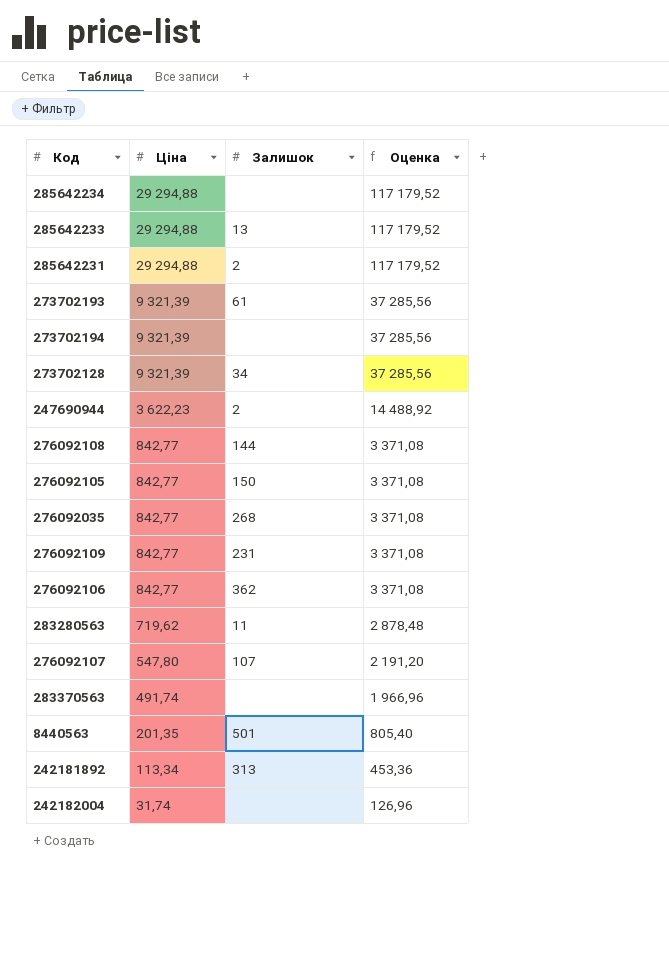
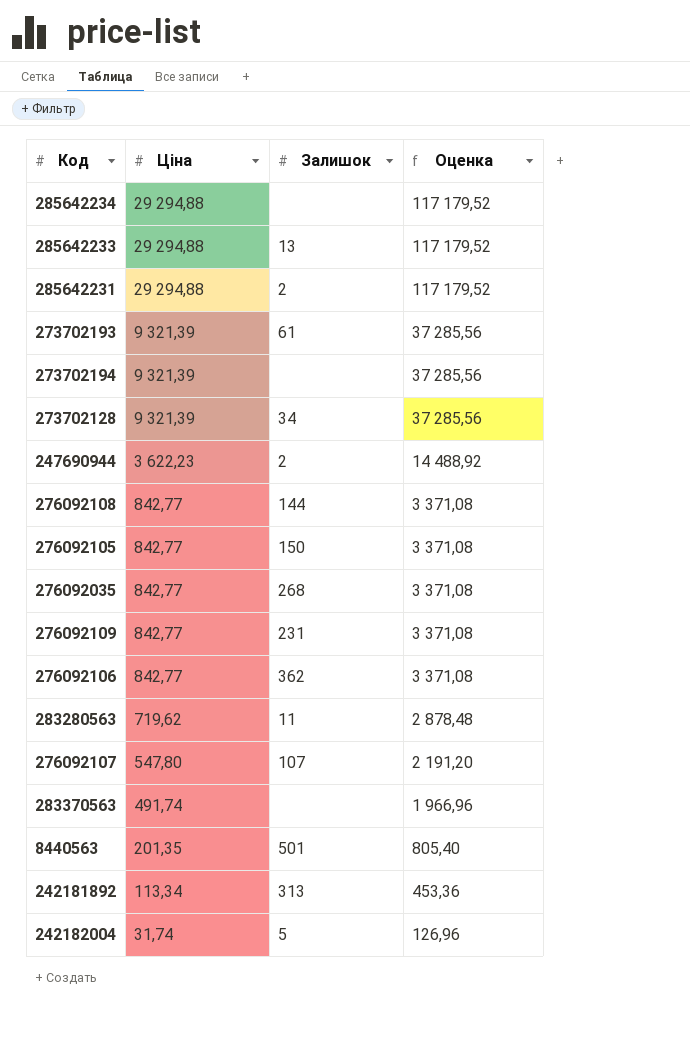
242182004 | Залишок: none -> 5

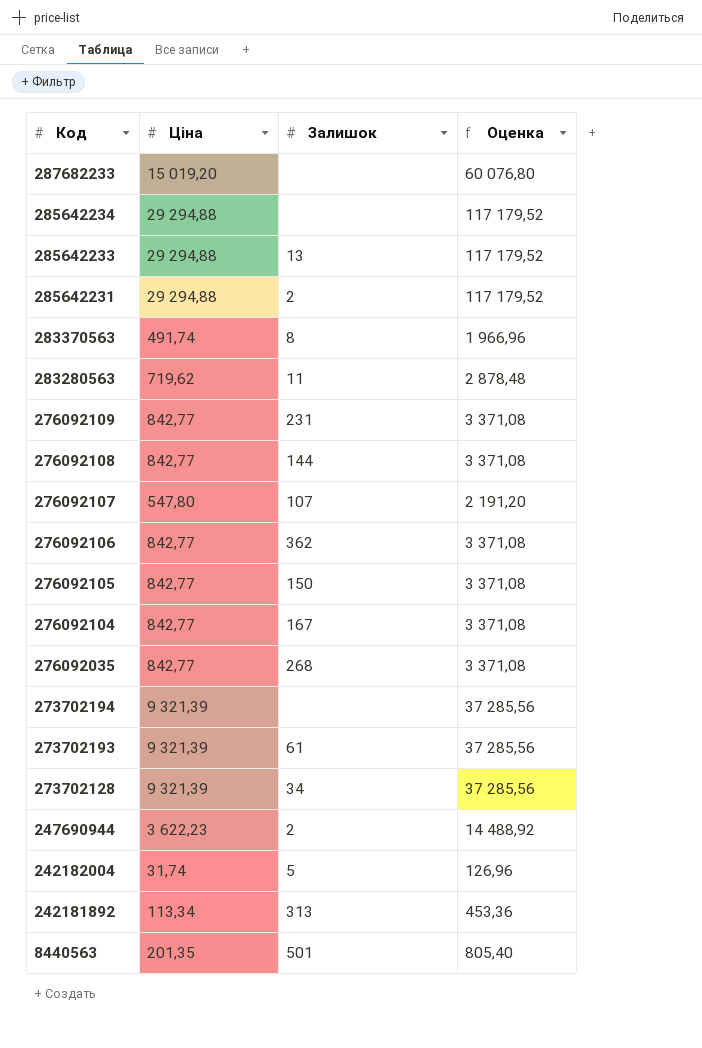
row order: Ціна descending -> Код descending
row 287682233: none -> 15 019,20 | none | 60 076,80
283370563 | Залишок: none -> 8
row 276092104: none -> 842,77 | 167 | 3 371,08

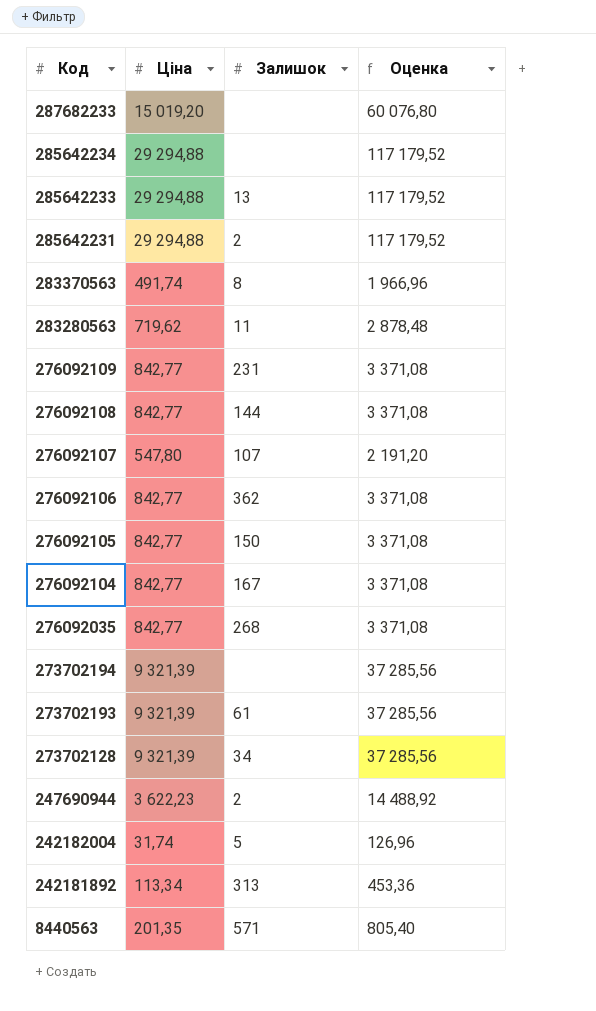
8440563 | Залишок: 501 -> 571

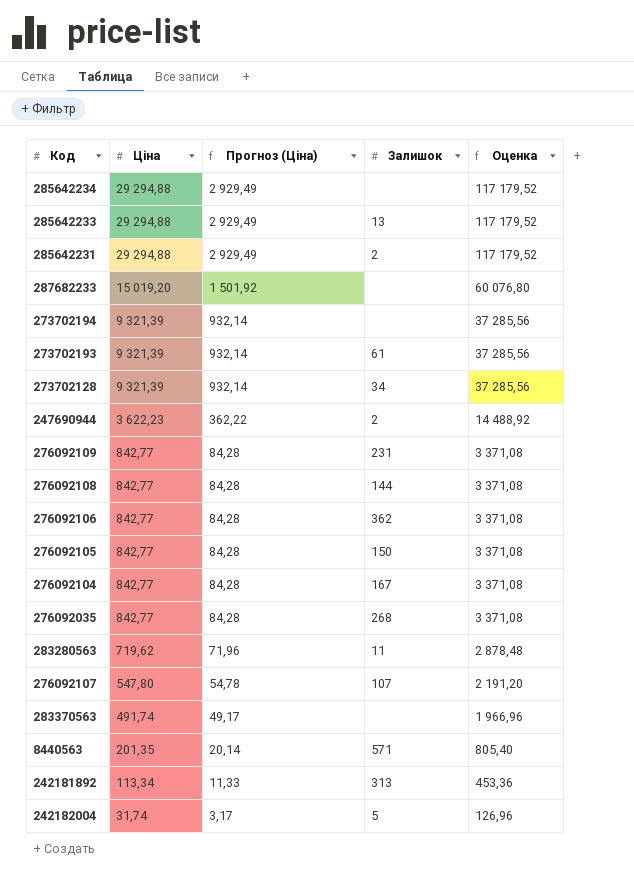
row order: Код descending -> Ціна descending
column Прогноз (Ціна) | formula: none -> [Ціна] * 0,1
283370563 | Залишок: 8 -> none

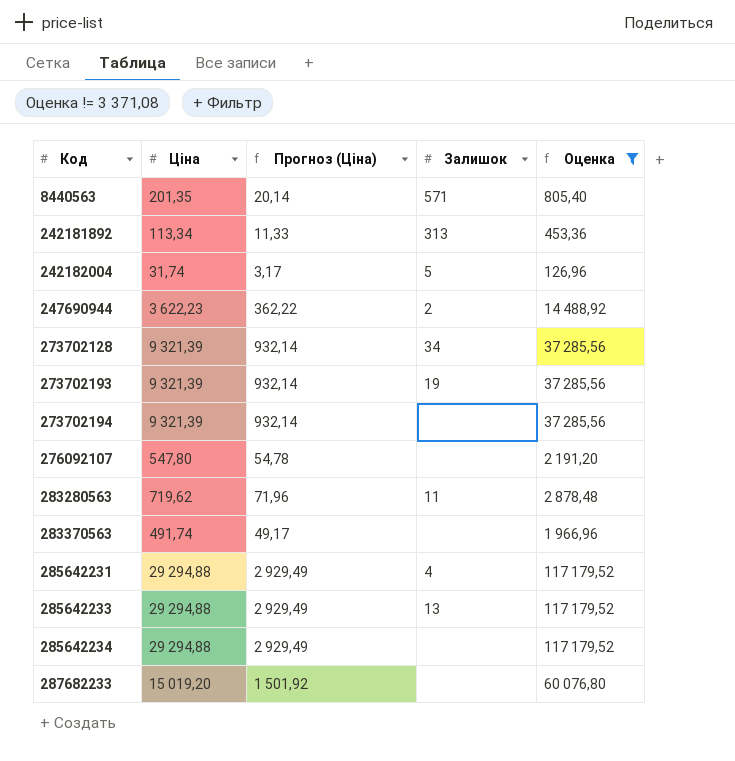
filter: none -> Оценка != 3 371,08
row order: Ціна descending -> Код ascending
273702193 | Залишок: 61 -> 19
276092107 | Залишок: 107 -> none
285642231 | Залишок: 2 -> 4

